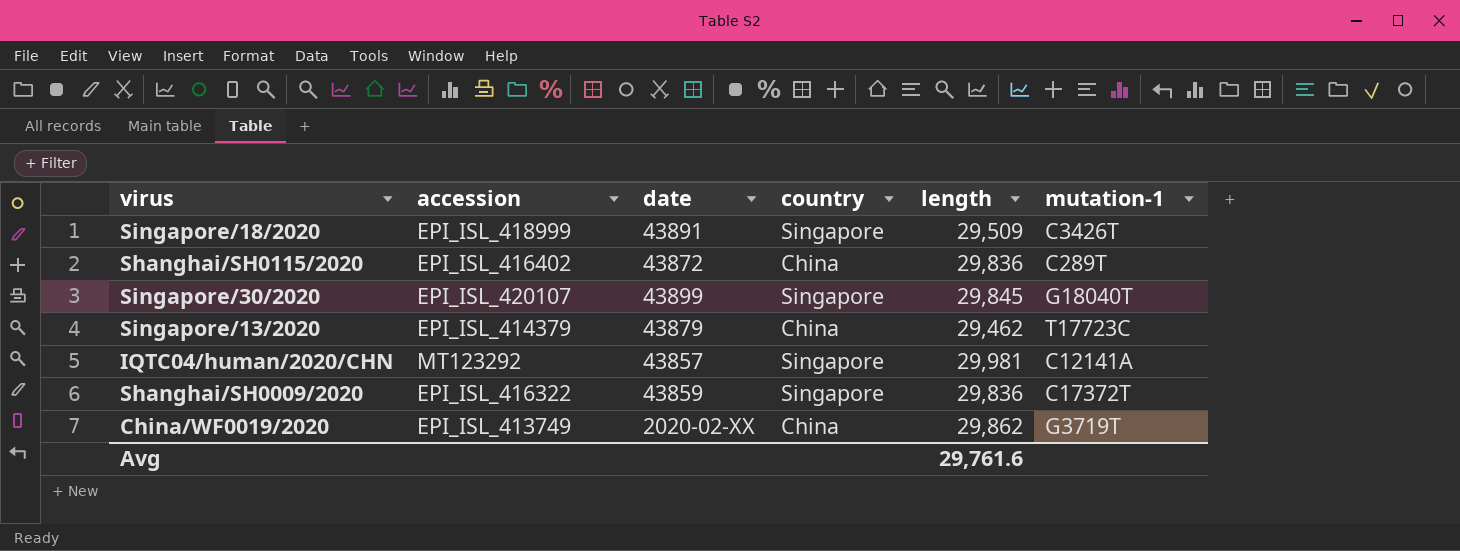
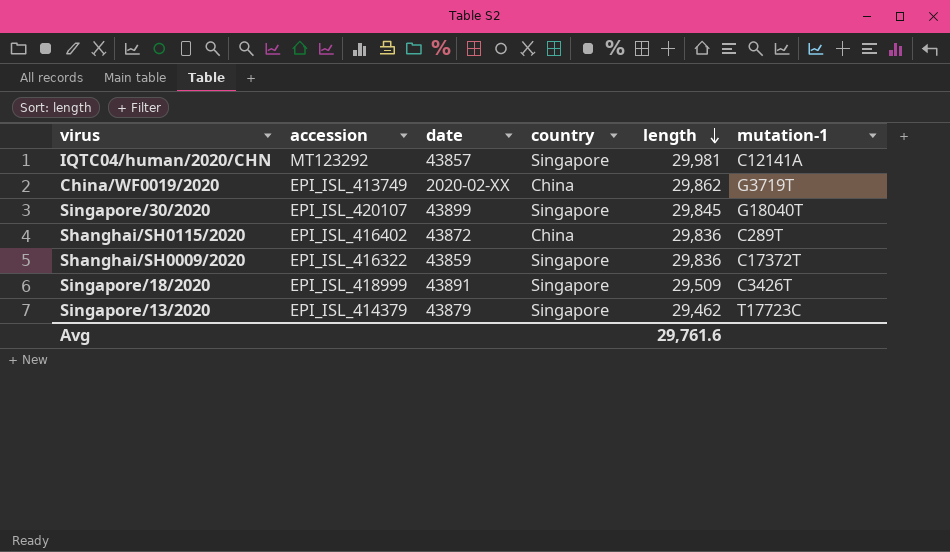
row order: none -> length descending
Singapore/13/2020 | country: China -> Singapore

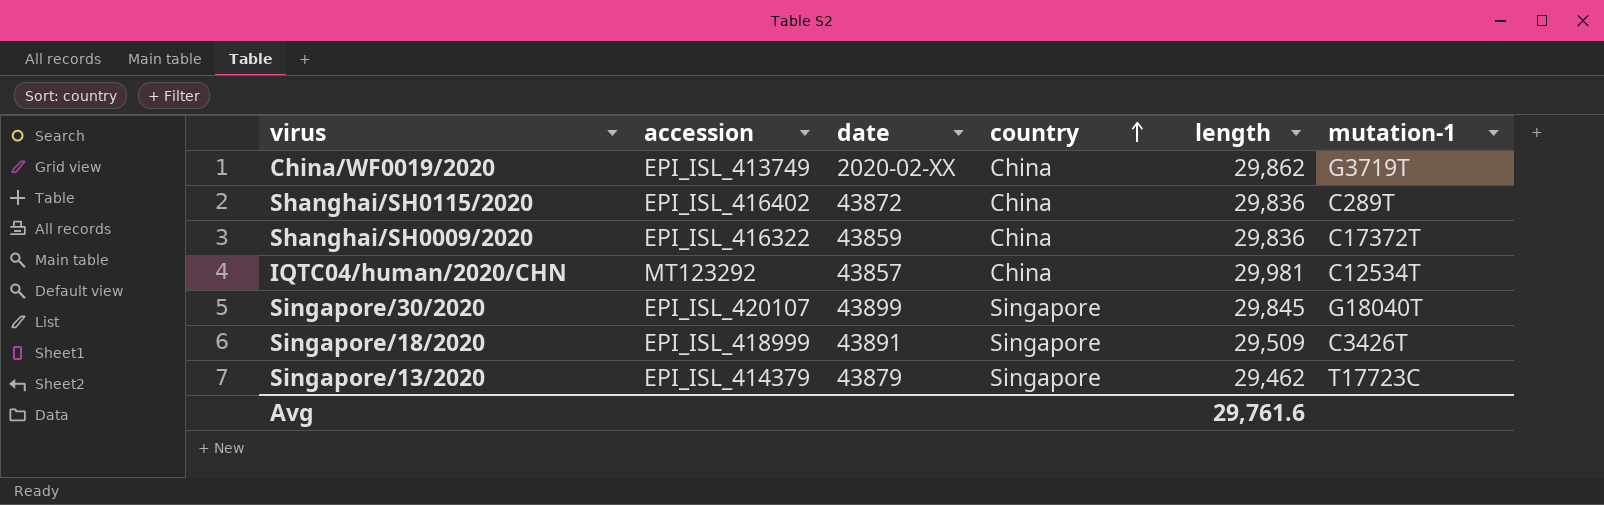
row order: length descending -> country ascending
Shanghai/SH0009/2020 | country: Singapore -> China
IQTC04/human/2020/CHN | country: Singapore -> China
IQTC04/human/2020/CHN | mutation-1: C12141A -> C12534T

